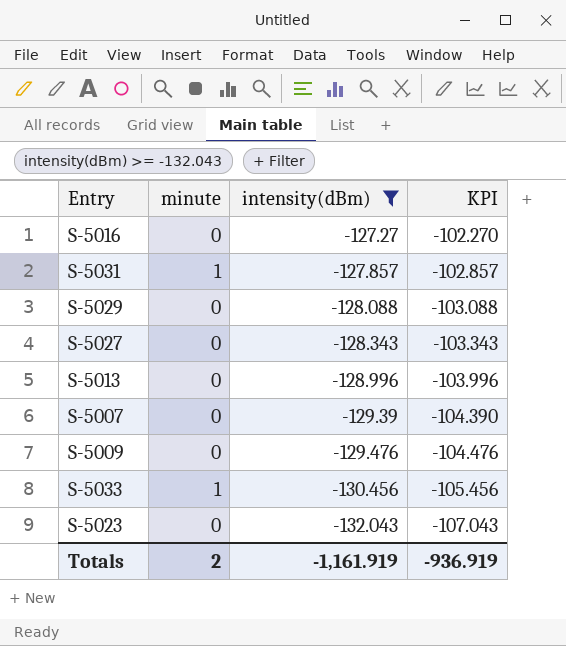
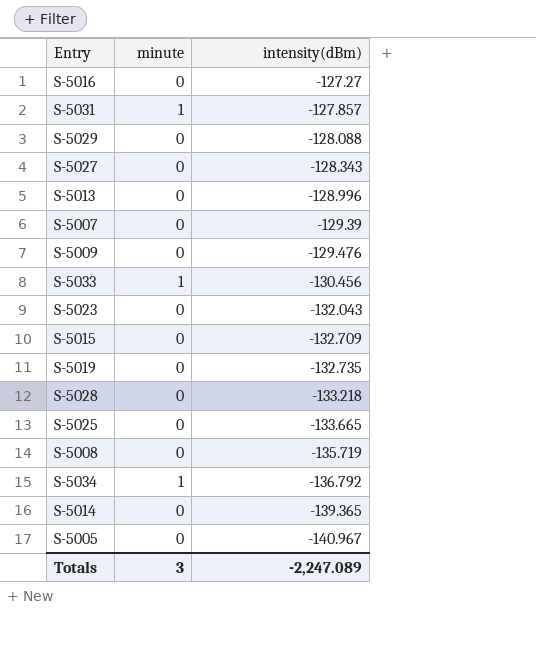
filter: intensity(dBm) >= -132.043 -> none
column KPI | formula: [intensity(dBm)] + 25 -> none
Totals | minute: 2 -> 3
Totals | intensity(dBm): -1,161.919 -> -2,247.089

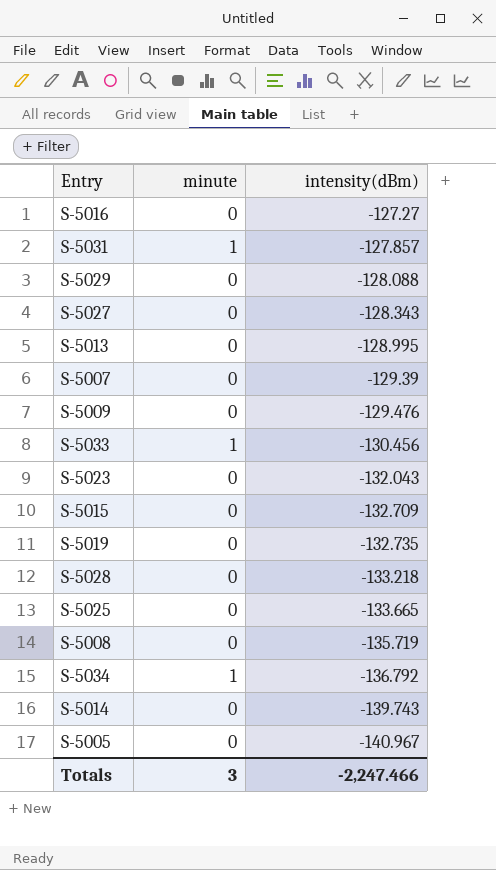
S-5013 | intensity(dBm): -128.996 -> -128.995
S-5014 | intensity(dBm): -139.365 -> -139.743
Totals | intensity(dBm): -2,247.089 -> -2,247.466

